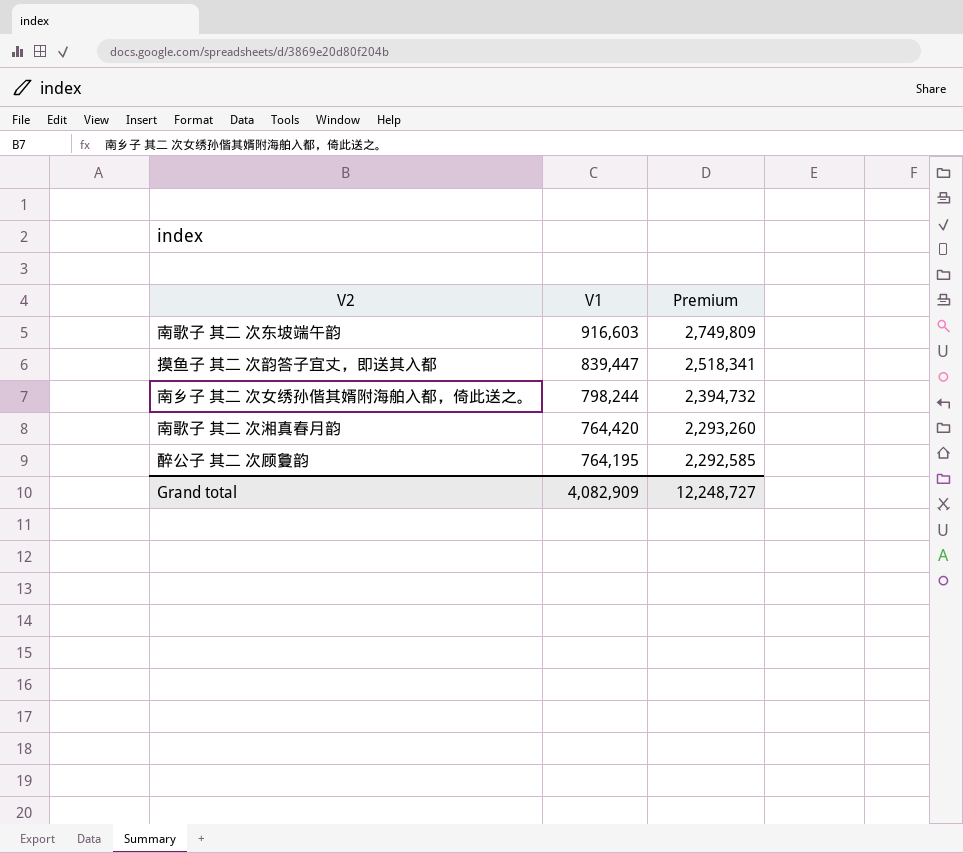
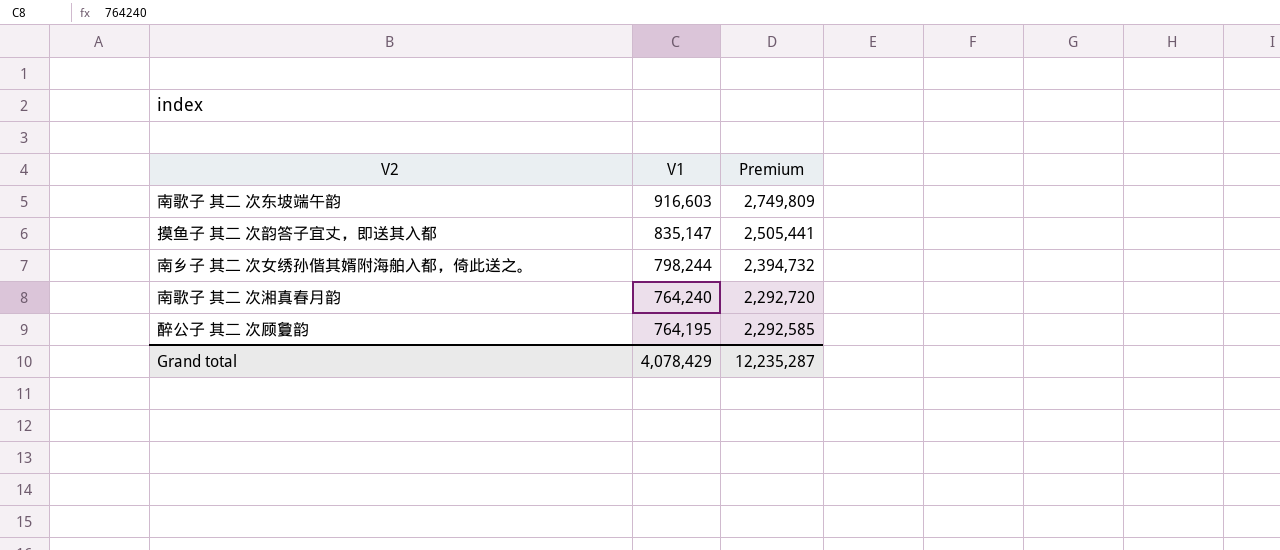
摸鱼子 其二 次韵答子宜丈，即送其入都 | V1: 839,447 -> 835,147
摸鱼子 其二 次韵答子宜丈，即送其入都 | Premium: 2,518,341 -> 2,505,441
南歌子 其二 次湘真春月韵 | V1: 764,420 -> 764,240
南歌子 其二 次湘真春月韵 | Premium: 2,293,260 -> 2,292,720
Grand total | V1: 4,082,909 -> 4,078,429
Grand total | Premium: 12,248,727 -> 12,235,287

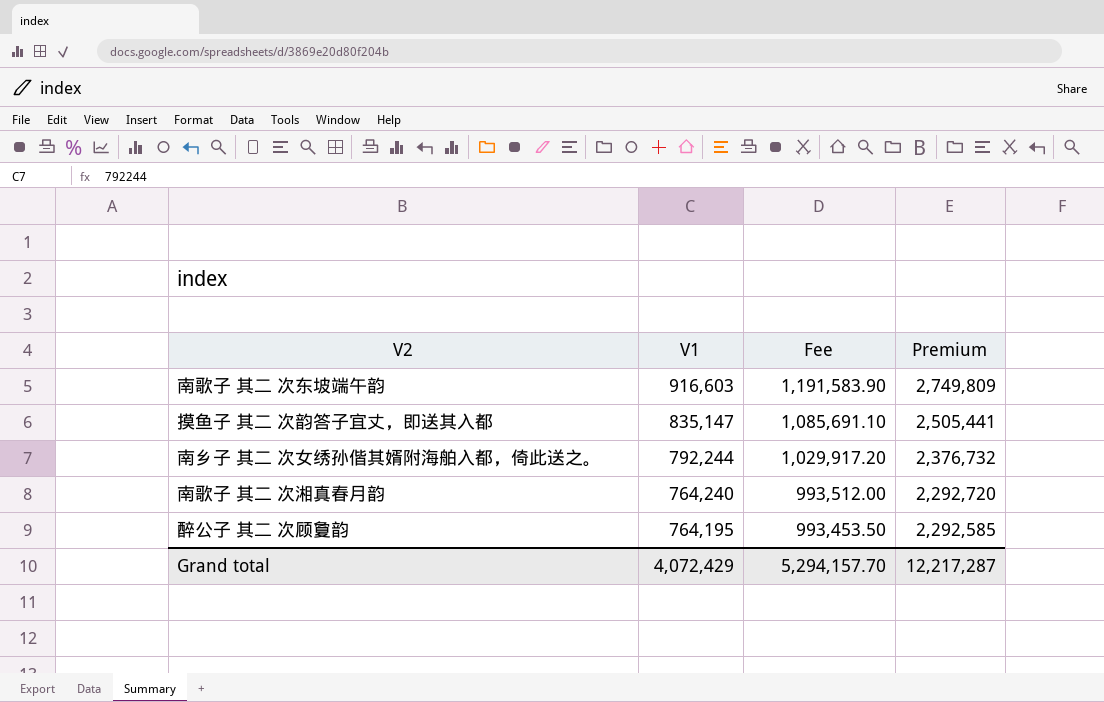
column Fee | formula: none -> [V1] * 1.3
南乡子 其二 次女绣孙偕其婿附海舶入都，倚此送之。 | V1: 798,244 -> 792,244
南乡子 其二 次女绣孙偕其婿附海舶入都，倚此送之。 | Premium: 2,394,732 -> 2,376,732
Grand total | V1: 4,078,429 -> 4,072,429
Grand total | Premium: 12,235,287 -> 12,217,287

